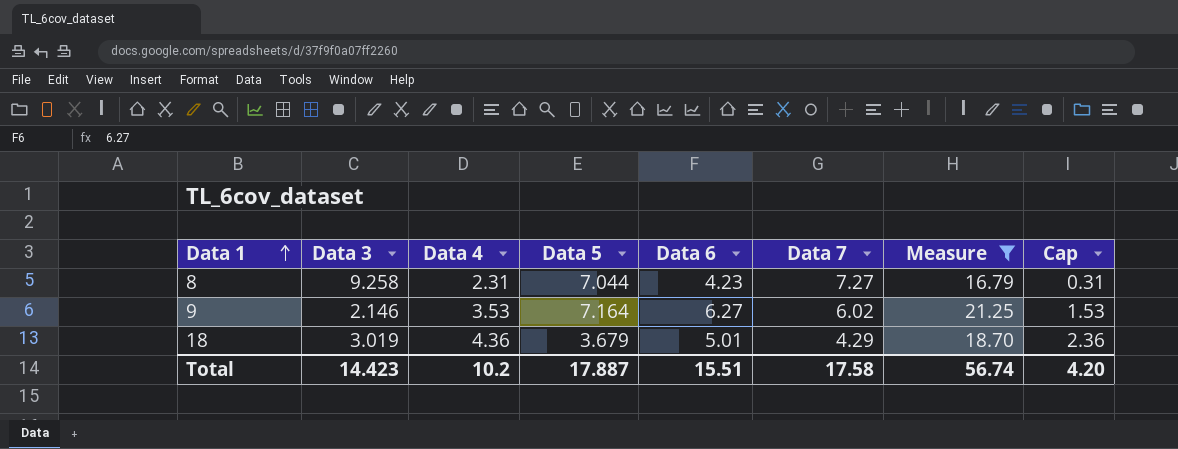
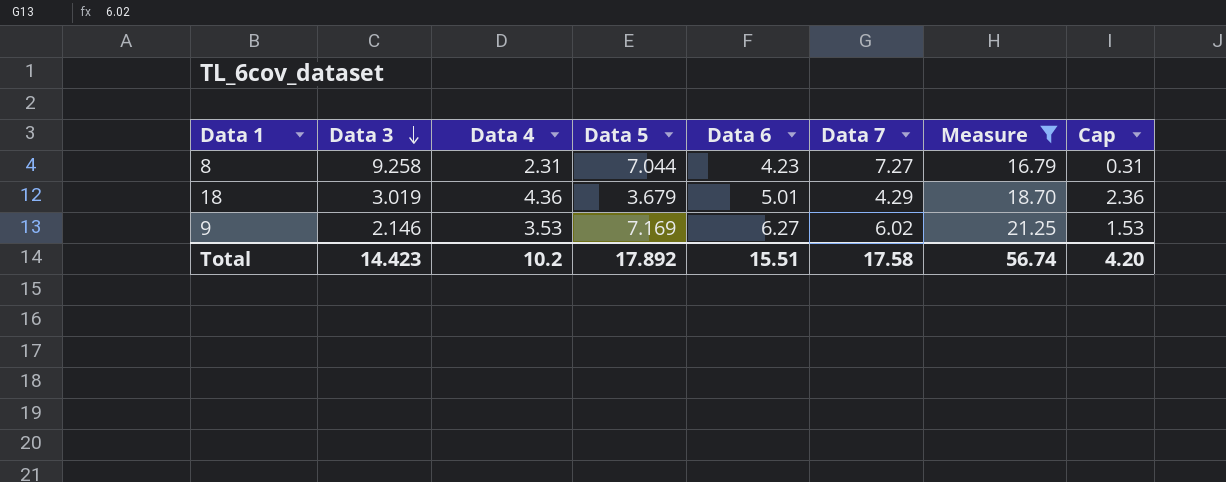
row order: Data 1 ascending -> Data 3 descending
9 | Data 5: 7.164 -> 7.169
Total | Data 5: 17.887 -> 17.892

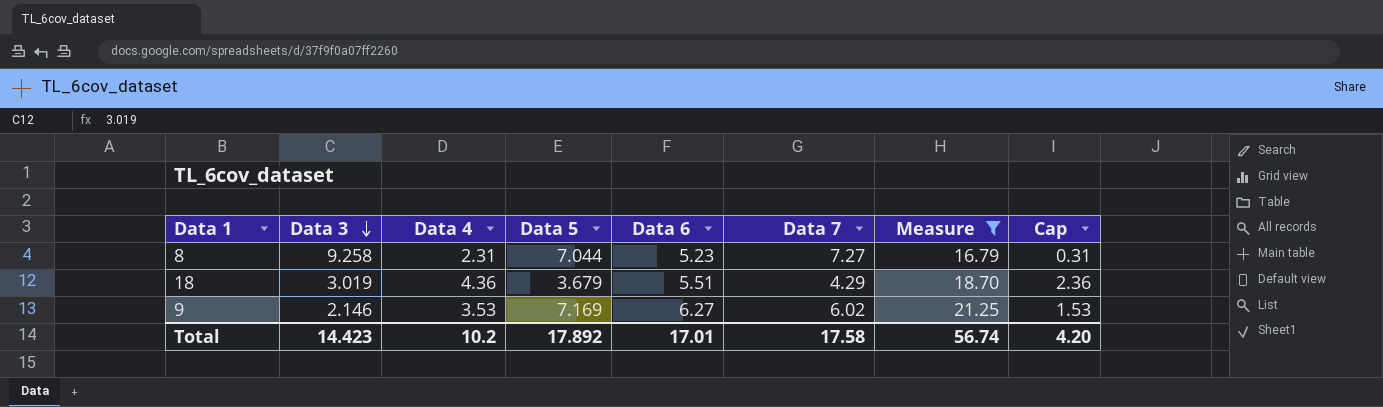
8 | Data 6: 4.23 -> 5.23
18 | Data 6: 5.01 -> 5.51
Total | Data 6: 15.51 -> 17.01

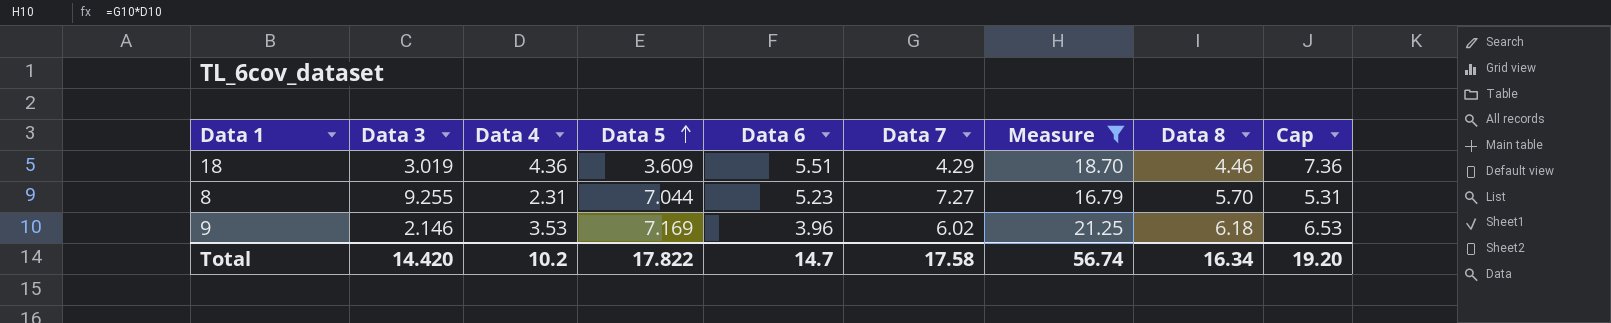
row order: Data 3 descending -> Data 5 ascending
column Data 8 | position: none -> 8
column Cap | formula: [Data 4] - 2 -> [Data 4] + 3
18 | Data 5: 3.679 -> 3.609
8 | Data 3: 9.258 -> 9.255
9 | Data 6: 6.27 -> 3.96
Total | Data 3: 14.423 -> 14.420
Total | Data 5: 17.892 -> 17.822
Total | Data 6: 17.01 -> 14.7
Total | Cap: 4.20 -> 19.20

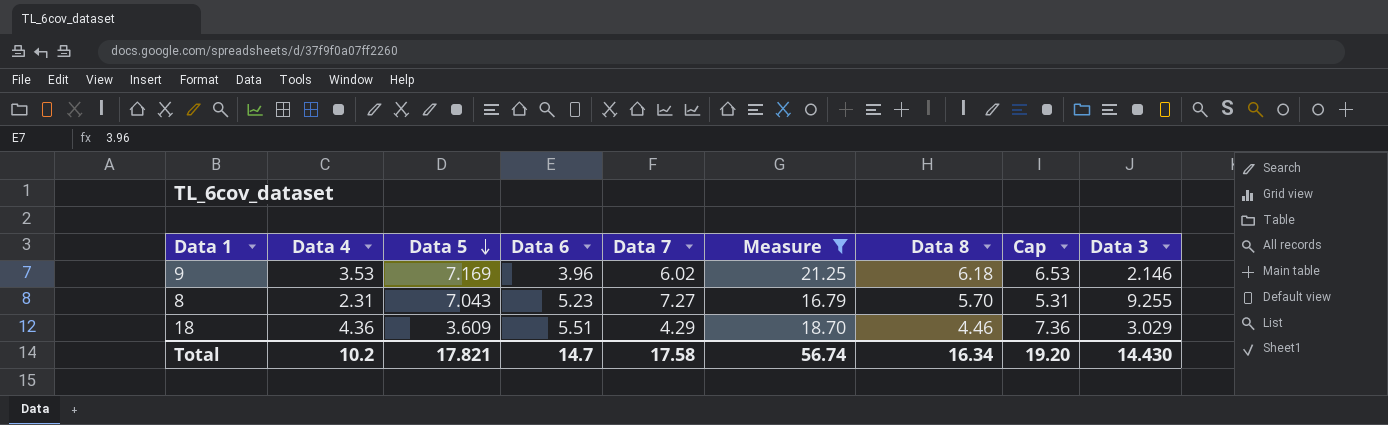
row order: Data 5 ascending -> Data 5 descending
column Data 3 | position: 2 -> 9
8 | Data 5: 7.044 -> 7.043
18 | Data 3: 3.019 -> 3.029
Total | Data 5: 17.822 -> 17.821
Total | Data 3: 14.420 -> 14.430

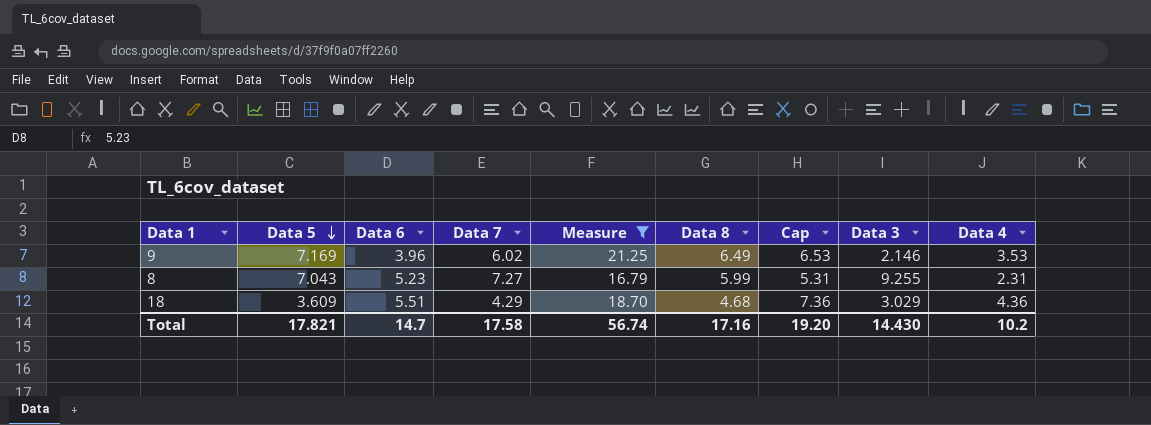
column Data 4 | position: 2 -> 9
9 | Data 8: 6.18 -> 6.49
8 | Data 8: 5.70 -> 5.99
18 | Data 8: 4.46 -> 4.68
Total | Data 8: 16.34 -> 17.16

